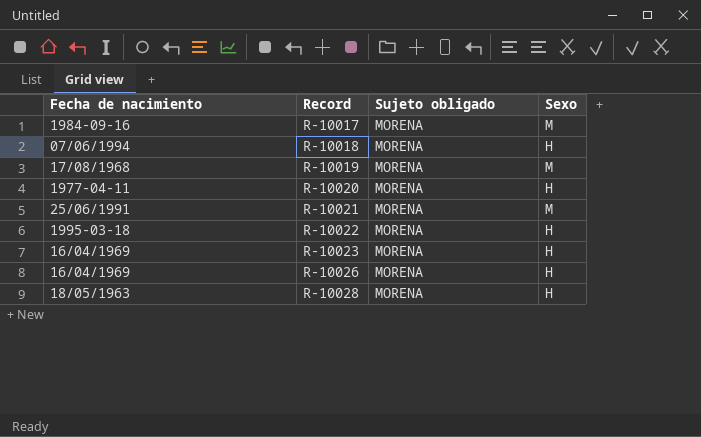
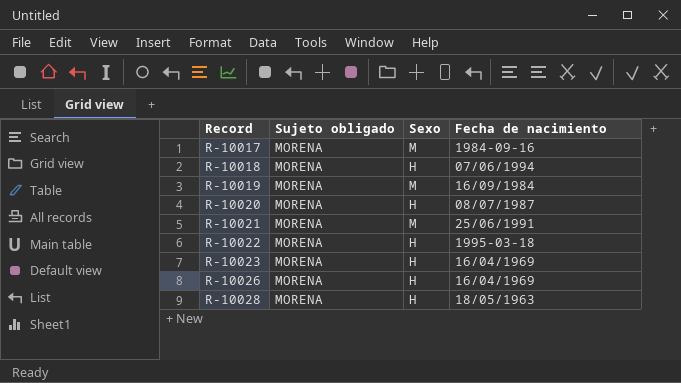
column Fecha de nacimiento | position: 1 -> 4
R-10019 | Fecha de nacimiento: 17/08/1968 -> 16/09/1984
R-10020 | Fecha de nacimiento: 1977-04-11 -> 08/07/1987

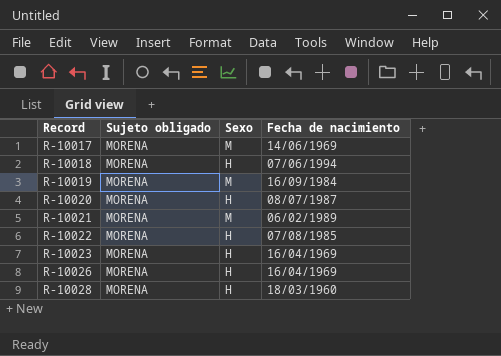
R-10017 | Fecha de nacimiento: 1984-09-16 -> 14/06/1969
R-10021 | Fecha de nacimiento: 25/06/1991 -> 06/02/1989
R-10022 | Fecha de nacimiento: 1995-03-18 -> 07/08/1985
R-10028 | Fecha de nacimiento: 18/05/1963 -> 18/03/1960

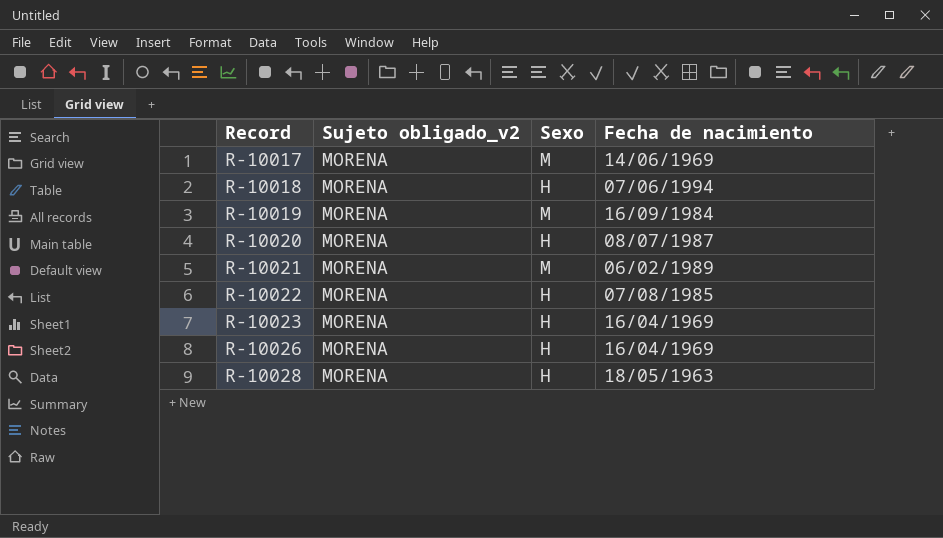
column name: Sujeto obligado -> Sujeto obligado_v2
R-10028 | Fecha de nacimiento: 18/03/1960 -> 18/05/1963

